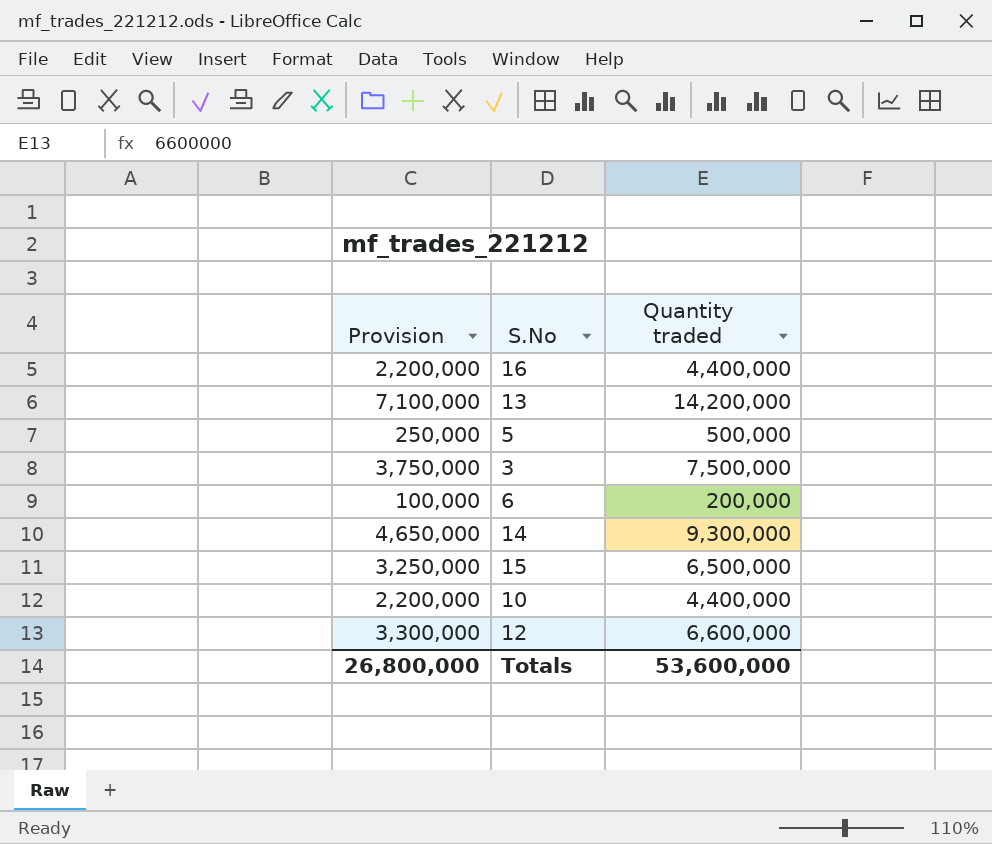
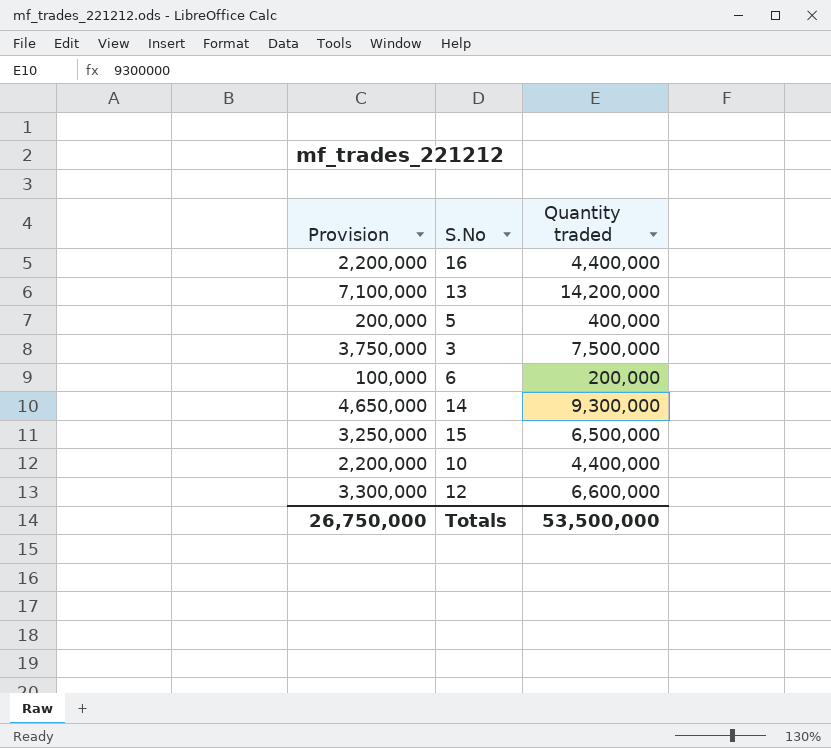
5 | Provision: 250,000 -> 200,000
5 | Quantity traded: 500,000 -> 400,000
Totals | Provision: 26,800,000 -> 26,750,000
Totals | Quantity traded: 53,600,000 -> 53,500,000

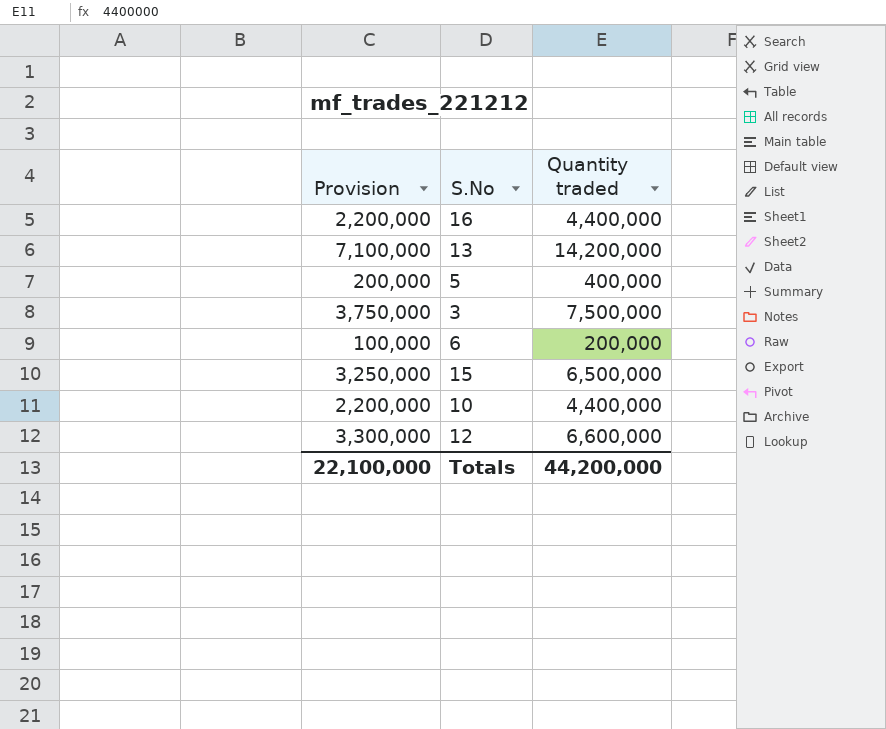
row 14: 4,650,000 | 9,300,000 -> none
Totals | Provision: 26,750,000 -> 22,100,000
Totals | Quantity traded: 53,500,000 -> 44,200,000

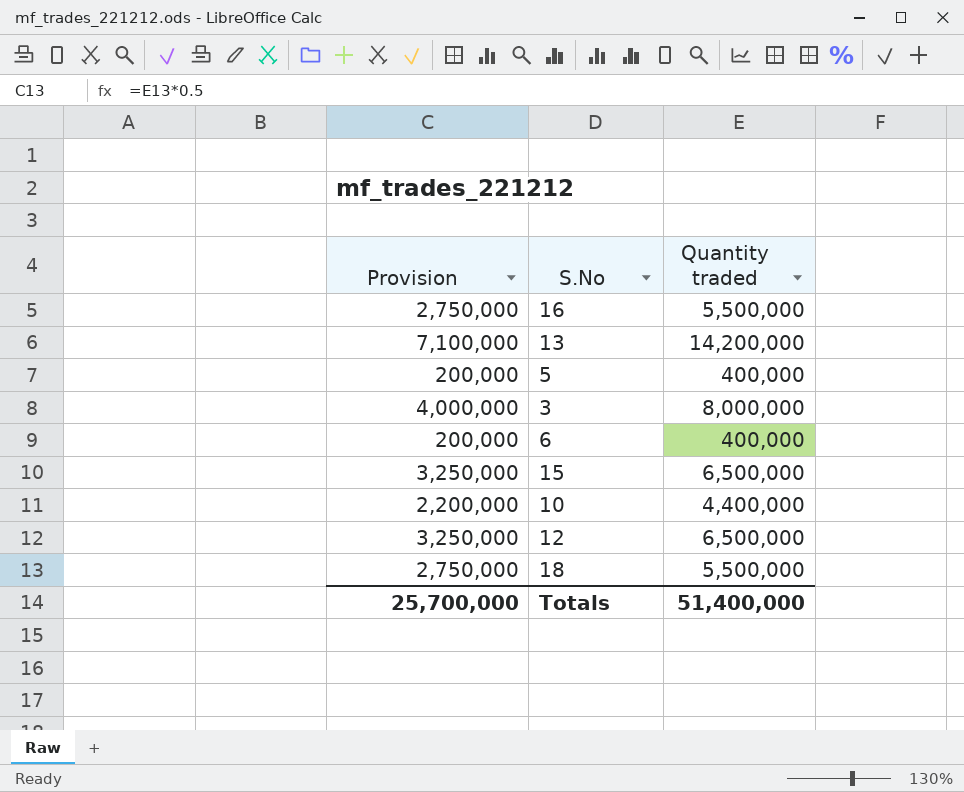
16 | Provision: 2,200,000 -> 2,750,000
16 | Quantity traded: 4,400,000 -> 5,500,000
3 | Provision: 3,750,000 -> 4,000,000
3 | Quantity traded: 7,500,000 -> 8,000,000
6 | Provision: 100,000 -> 200,000
6 | Quantity traded: 200,000 -> 400,000
12 | Provision: 3,300,000 -> 3,250,000
12 | Quantity traded: 6,600,000 -> 6,500,000
row 18: none -> 2,750,000 | 5,500,000
Totals | Provision: 22,100,000 -> 25,700,000
Totals | Quantity traded: 44,200,000 -> 51,400,000

